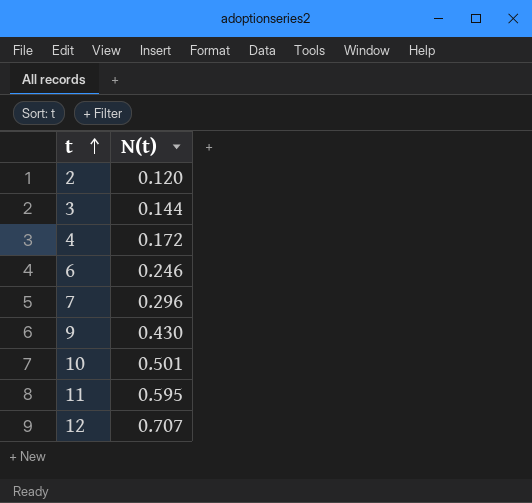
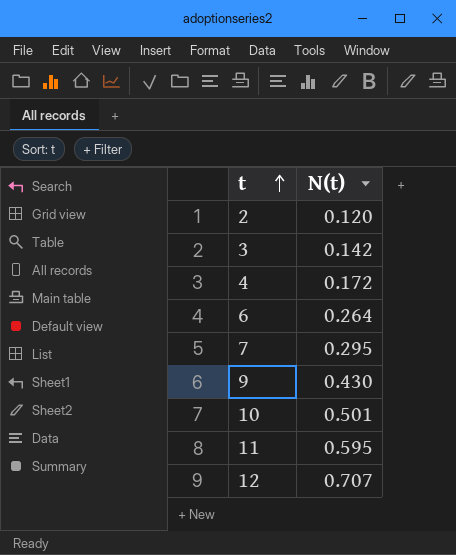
3 | N(t): 0.144 -> 0.142
6 | N(t): 0.246 -> 0.264
7 | N(t): 0.296 -> 0.295

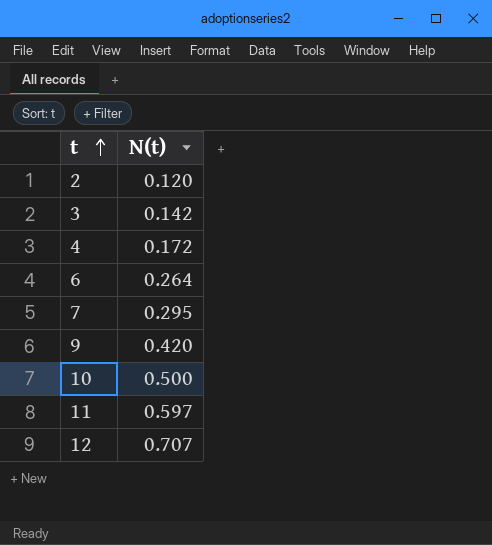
9 | N(t): 0.430 -> 0.420
10 | N(t): 0.501 -> 0.500
11 | N(t): 0.595 -> 0.597

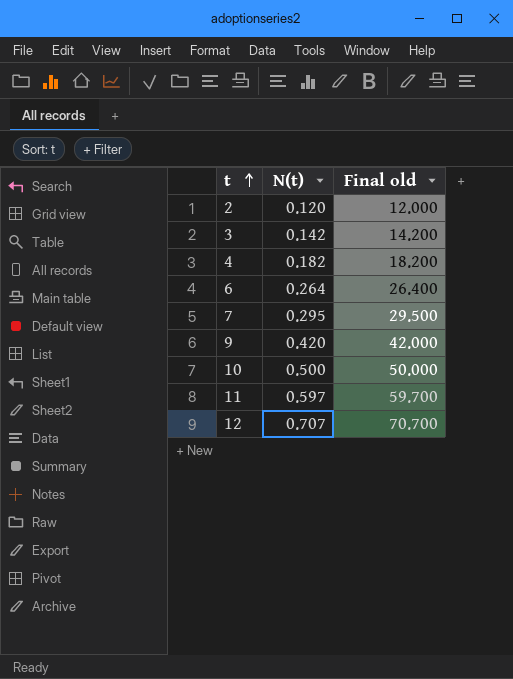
column Final old | formula: none -> [N(t)] * 100
4 | N(t): 0.172 -> 0.182

